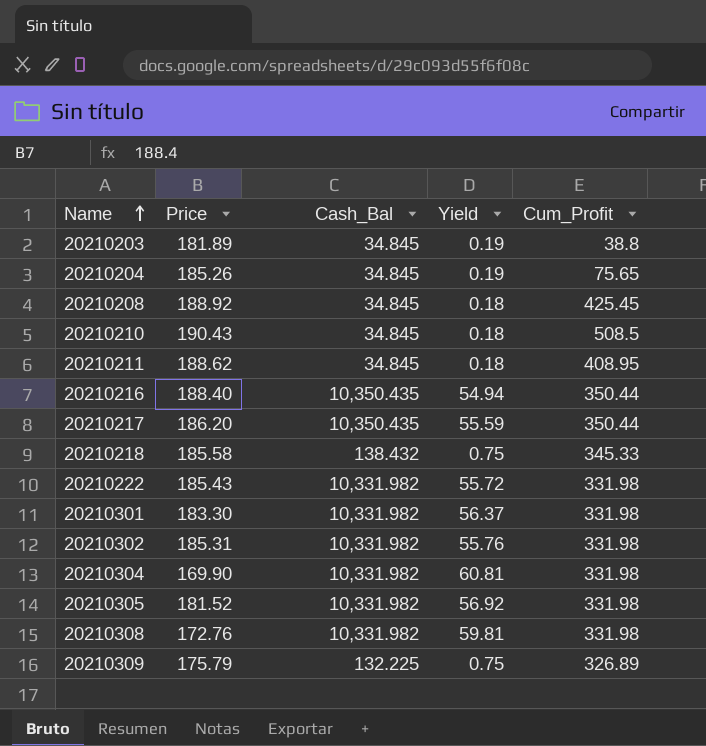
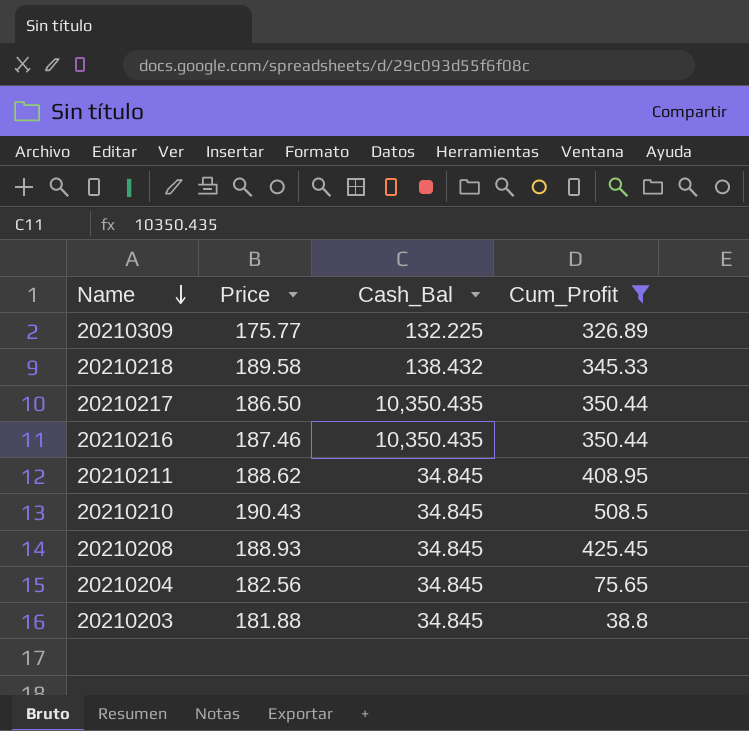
filter: none -> Cum_Profit != 331.98
row order: Name ascending -> Name descending
column Yield | formula: [Cash_Bal] / [Price] -> none
20210309 | Price: 175.79 -> 175.77
20210218 | Price: 185.58 -> 189.58
20210217 | Price: 186.20 -> 186.50
20210216 | Price: 188.40 -> 187.46
20210208 | Price: 188.92 -> 188.93
20210204 | Price: 185.26 -> 182.56
20210203 | Price: 181.89 -> 181.88

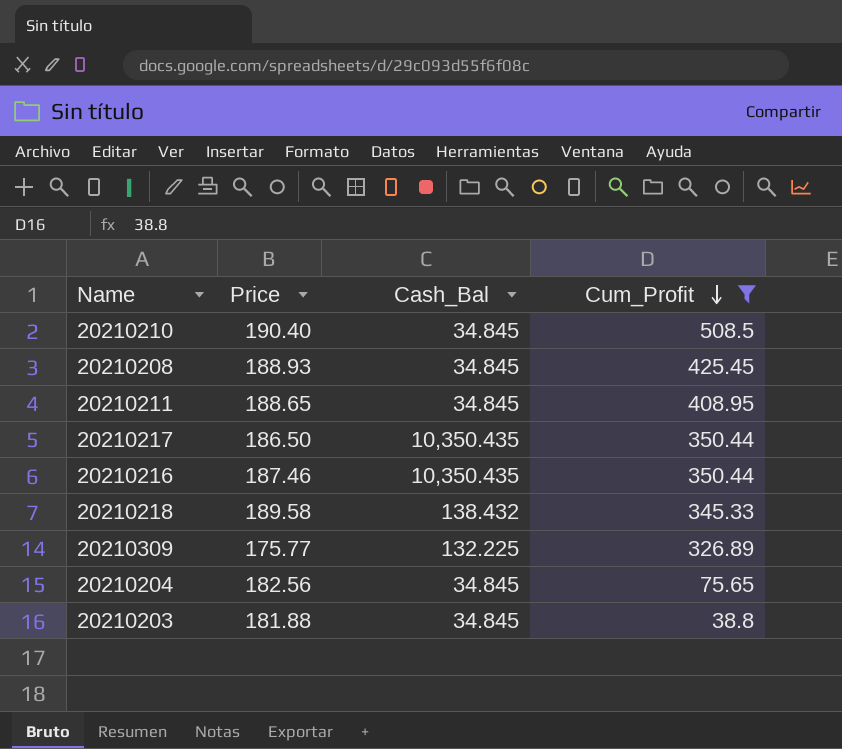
row order: Name descending -> Cum_Profit descending
20210210 | Price: 190.43 -> 190.40
20210211 | Price: 188.62 -> 188.65

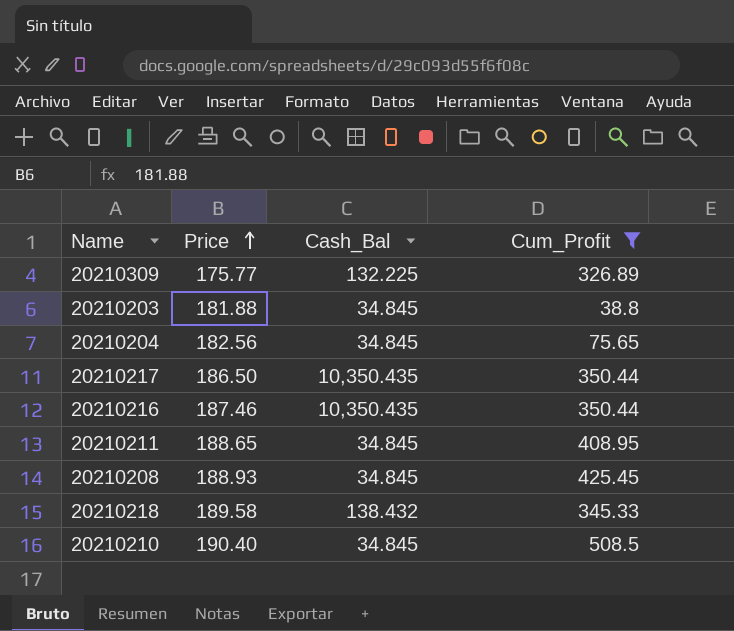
row order: Cum_Profit descending -> Price ascending

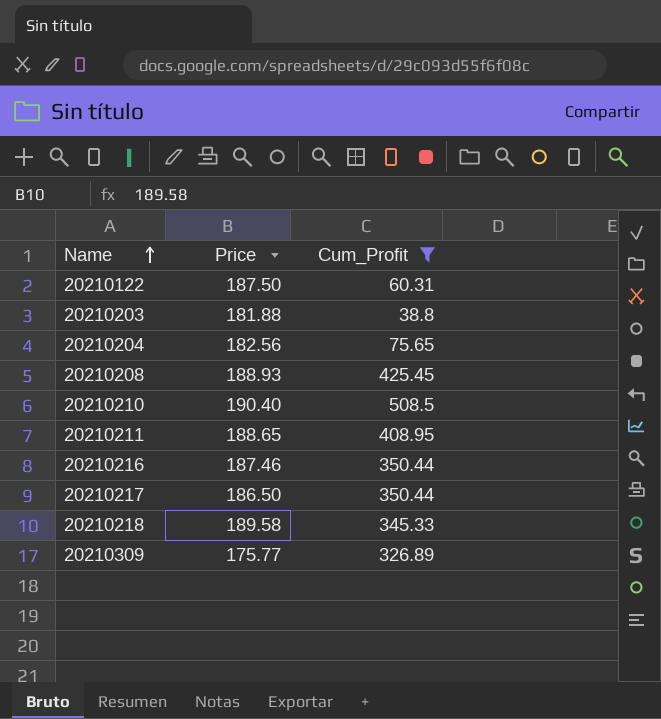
row order: Price ascending -> Name ascending
column Cash_Bal | position: 3 -> none
row 20210122: none -> 187.50 | 60.31

